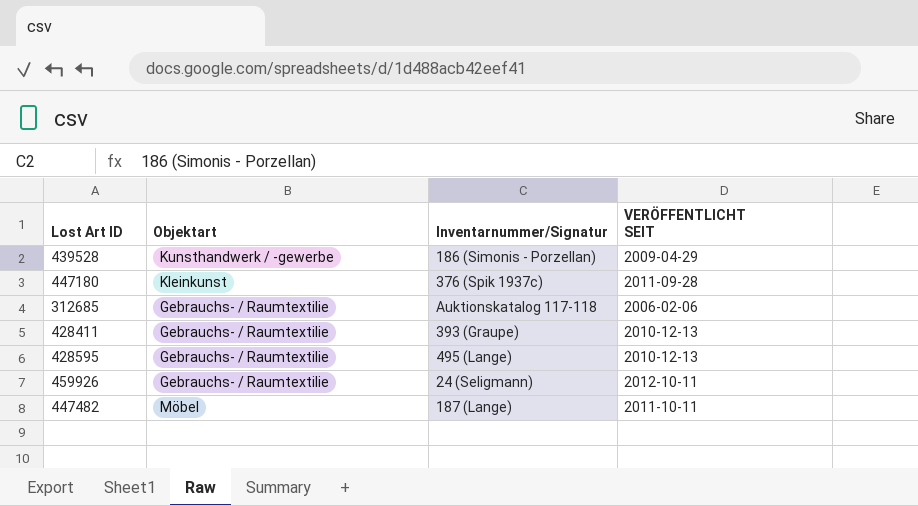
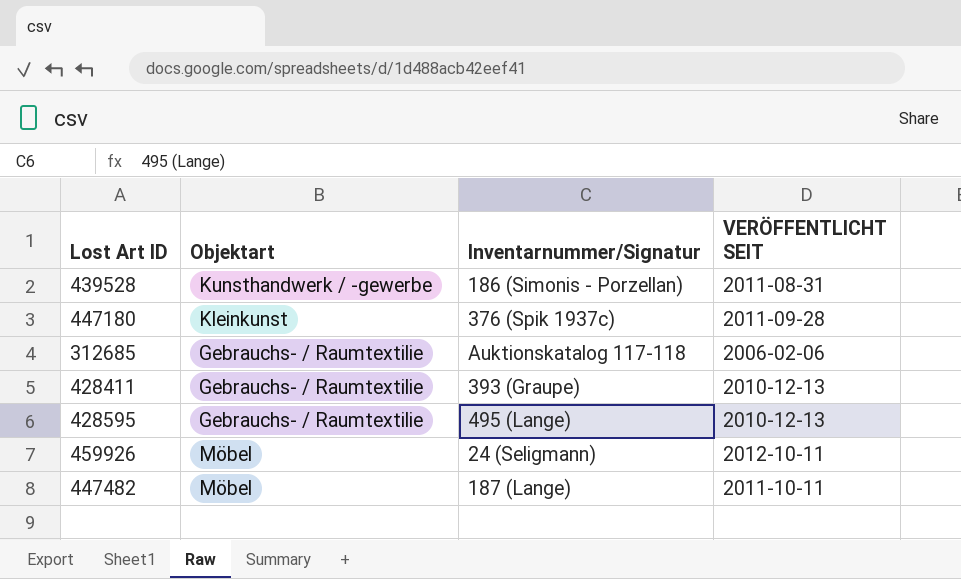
439528 | VERÖFFENTLICHT SEIT: 2009-04-29 -> 2011-08-31
459926 | Objektart: Gebrauchs- / Raumtextilie -> Möbel

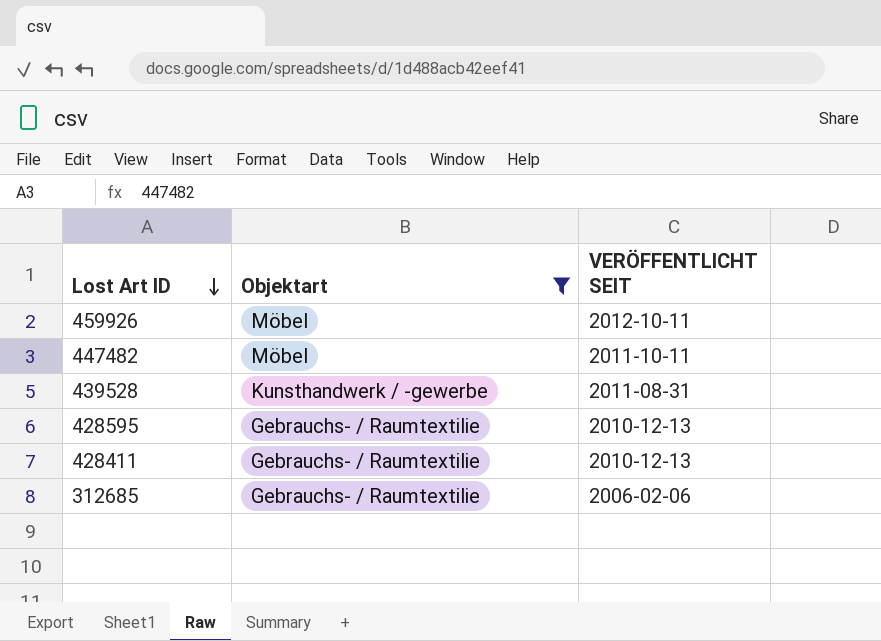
filter: none -> Objektart != Kleinkunst
row order: none -> Lost Art ID descending
column Inventarnummer/Signatur | position: 3 -> none

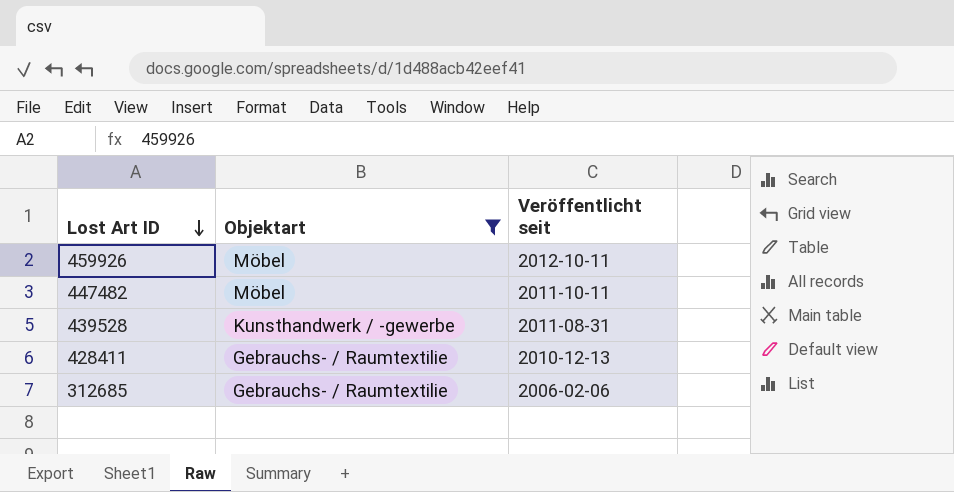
column name: VERÖFFENTLICHT SEIT -> Veröffentlicht seit
row 428595: Gebrauchs- / Raumtextilie | 2010-12-13 -> none

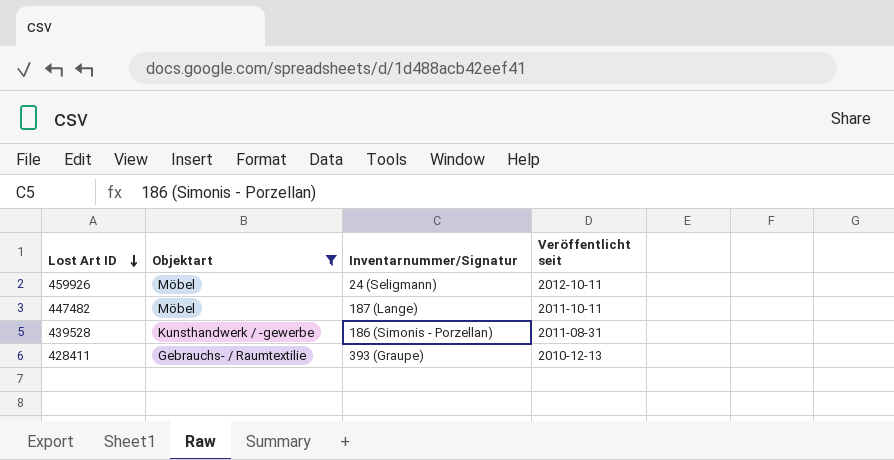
column Inventarnummer/Signatur | position: none -> 3
row 312685: Gebrauchs- / Raumtextilie | 2006-02-06 -> none

